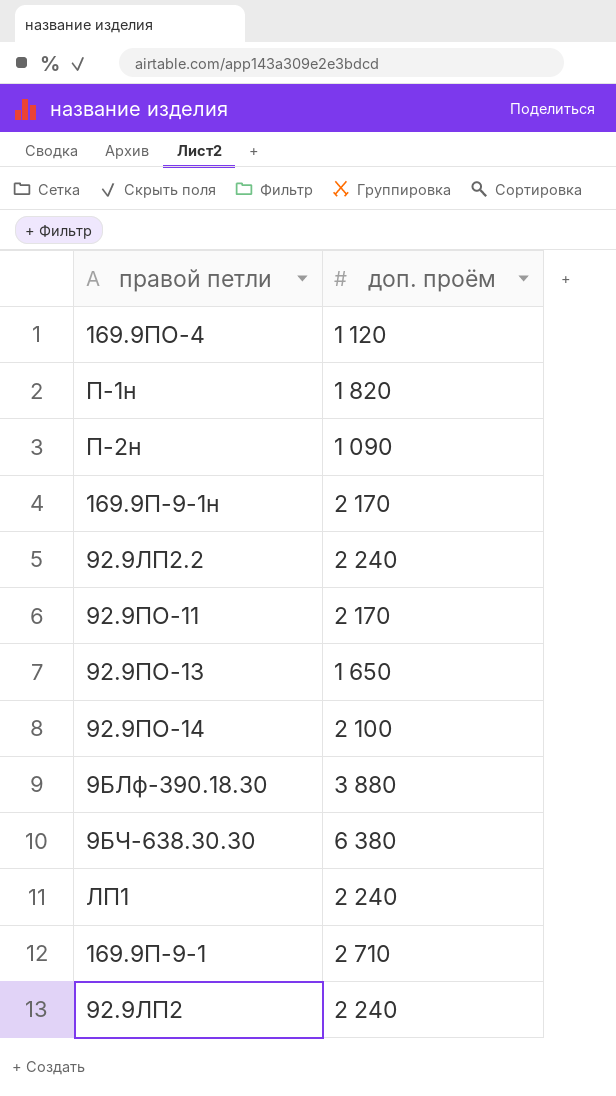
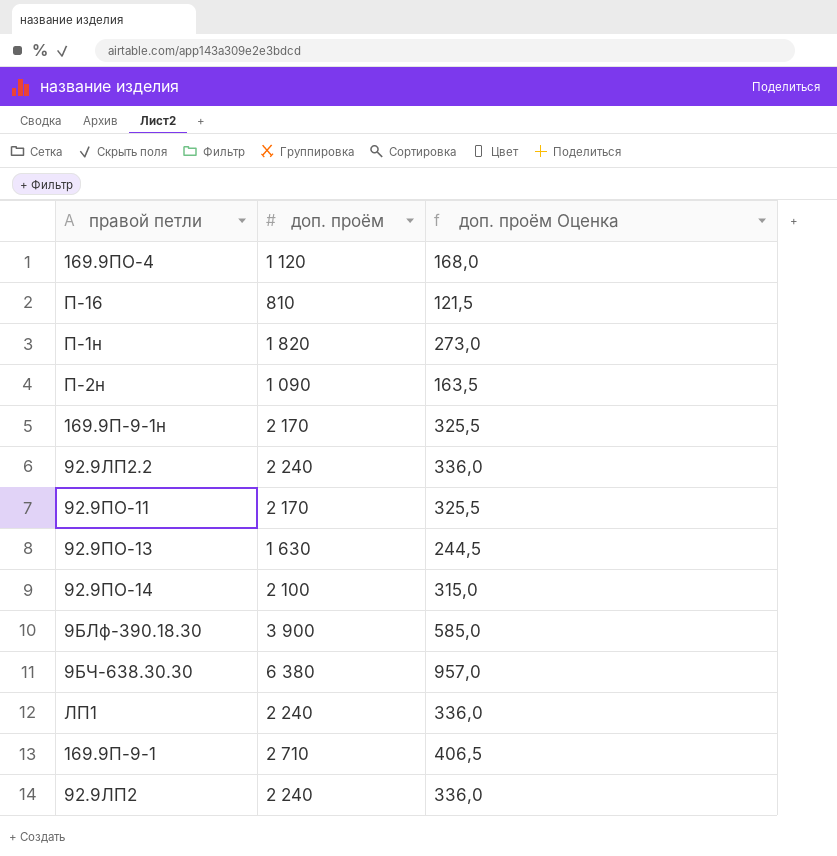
column доп. проём Оценка | formula: none -> [доп. проём] * 0,15
row П-16: none -> 810 | 121,5
92.9ПО-13 | доп. проём: 1 650 -> 1 630
9БЛф-390.18.30 | доп. проём: 3 880 -> 3 900

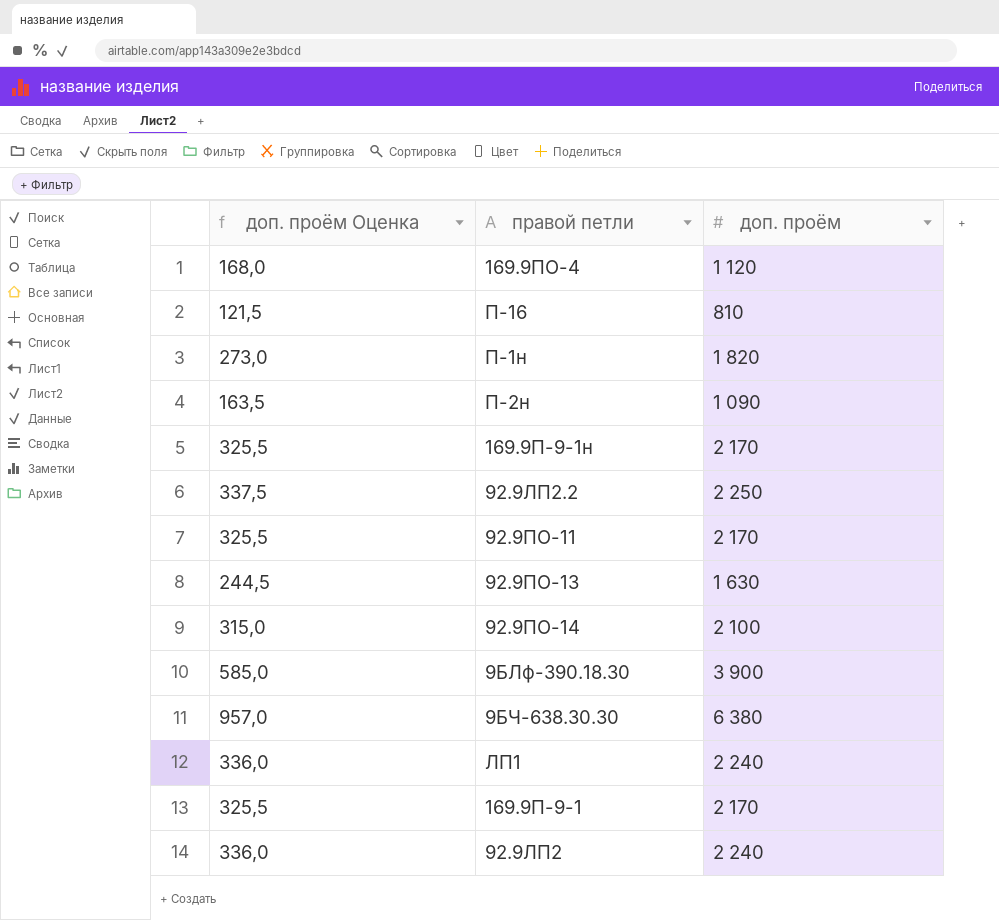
column доп. проём Оценка | position: 3 -> 1
92.9ЛП2.2 | доп. проём Оценка: 336,0 -> 337,5
92.9ЛП2.2 | доп. проём: 2 240 -> 2 250
169.9П-9-1 | доп. проём Оценка: 406,5 -> 325,5
169.9П-9-1 | доп. проём: 2 710 -> 2 170

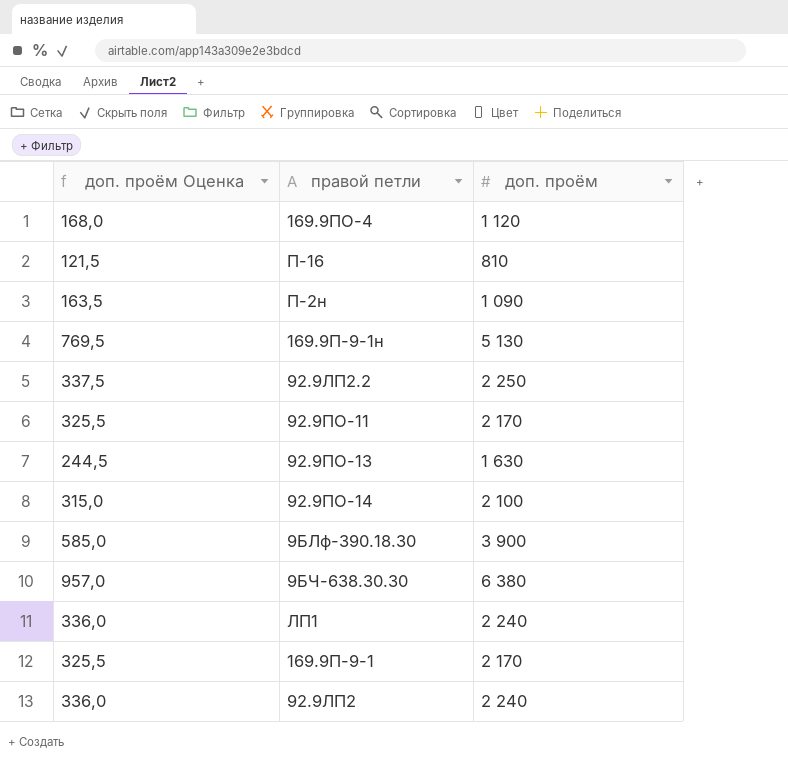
row П-1н: 273,0 | 1 820 -> none
169.9П-9-1н | доп. проём Оценка: 325,5 -> 769,5
169.9П-9-1н | доп. проём: 2 170 -> 5 130

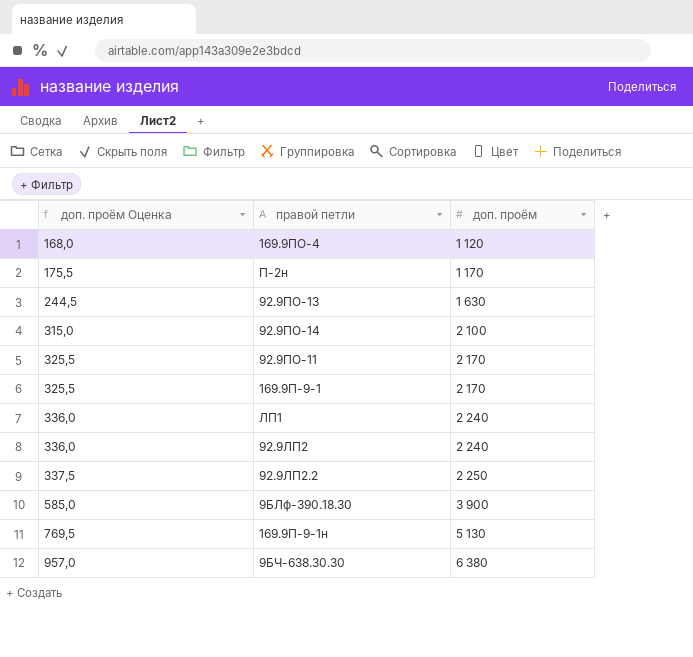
row order: none -> доп. проём Оценка ascending
row П-16: 121,5 | 810 -> none
П-2н | доп. проём Оценка: 163,5 -> 175,5
П-2н | доп. проём: 1 090 -> 1 170

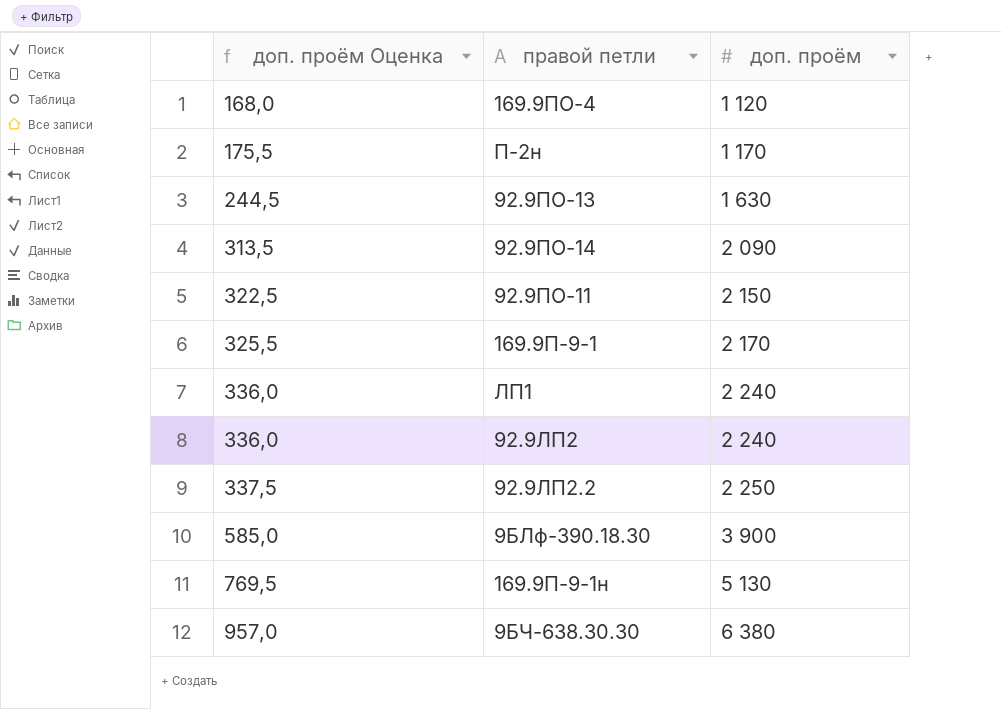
92.9ПО-14 | доп. проём Оценка: 315,0 -> 313,5
92.9ПО-14 | доп. проём: 2 100 -> 2 090
92.9ПО-11 | доп. проём Оценка: 325,5 -> 322,5
92.9ПО-11 | доп. проём: 2 170 -> 2 150

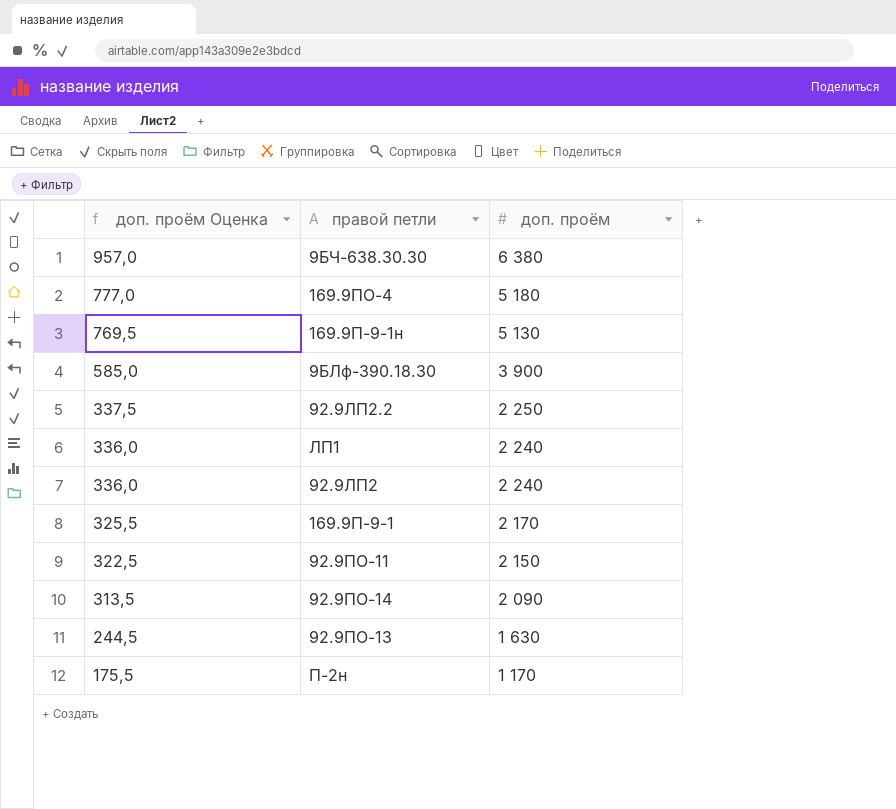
row order: доп. проём Оценка ascending -> доп. проём Оценка descending
169.9ПО-4 | доп. проём Оценка: 168,0 -> 777,0
169.9ПО-4 | доп. проём: 1 120 -> 5 180

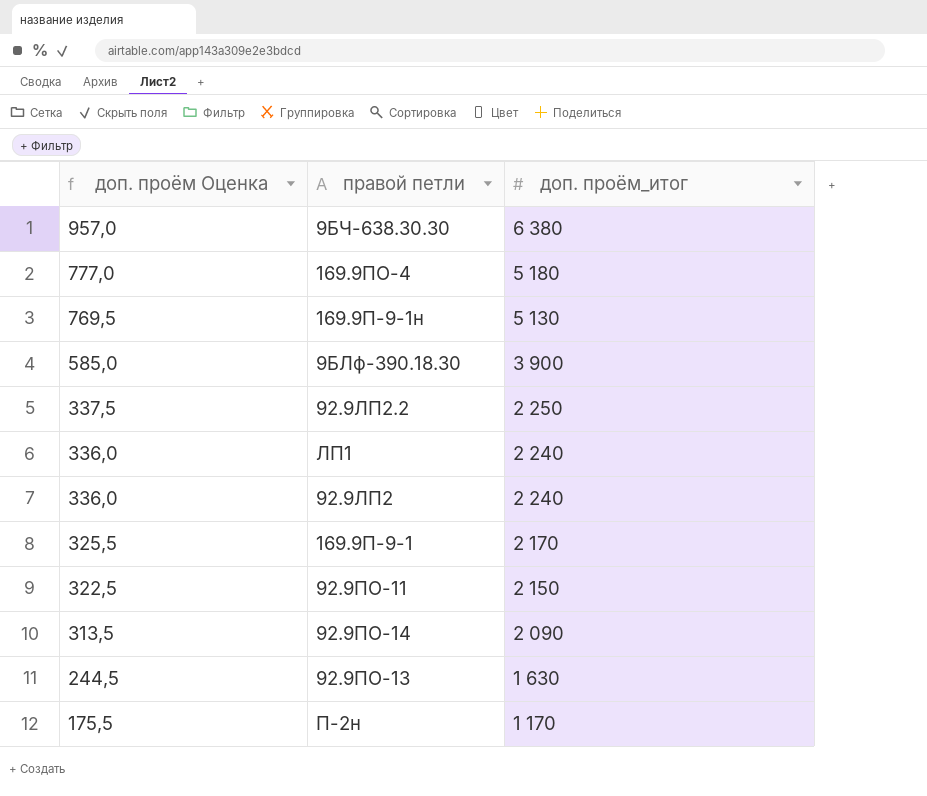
column name: доп. проём -> доп. проём_итог

